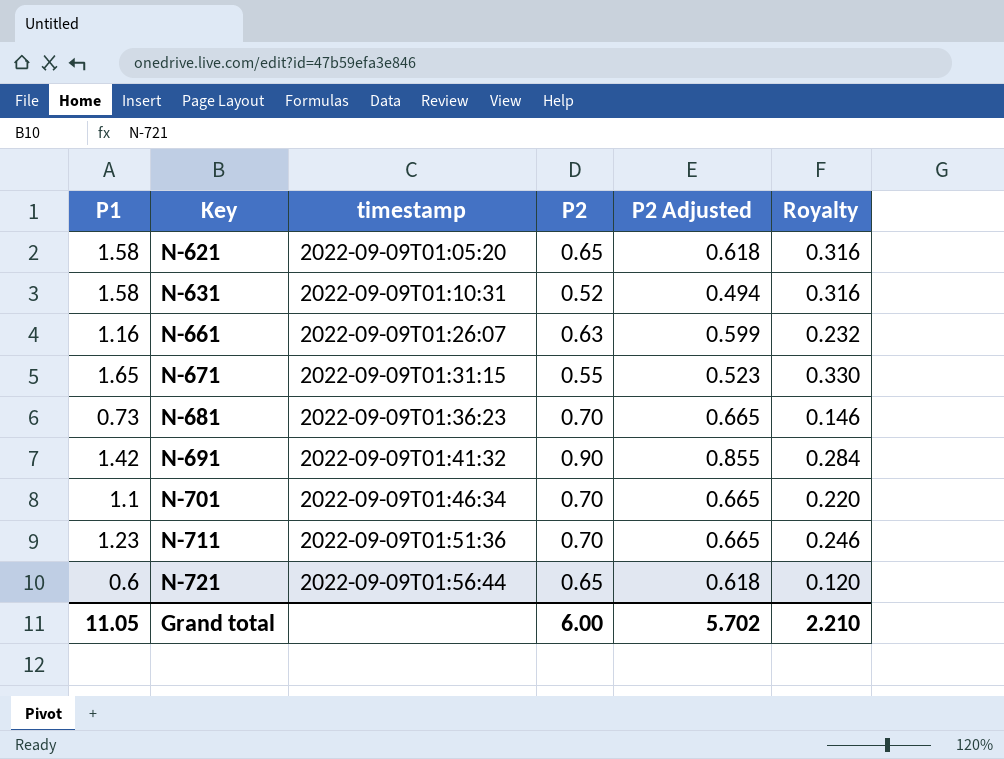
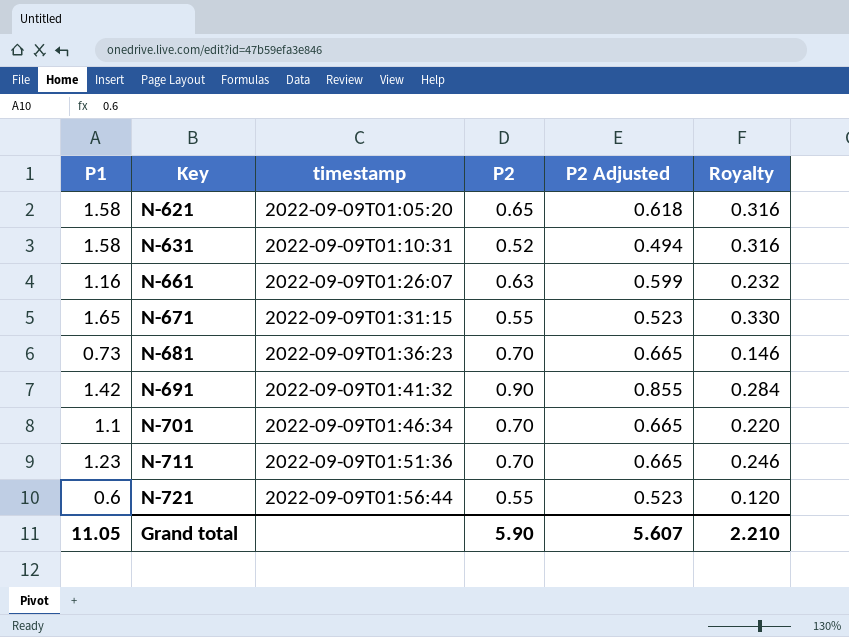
N-721 | P2: 0.65 -> 0.55
N-721 | P2 Adjusted: 0.618 -> 0.523
Grand total | P2: 6.00 -> 5.90
Grand total | P2 Adjusted: 5.702 -> 5.607

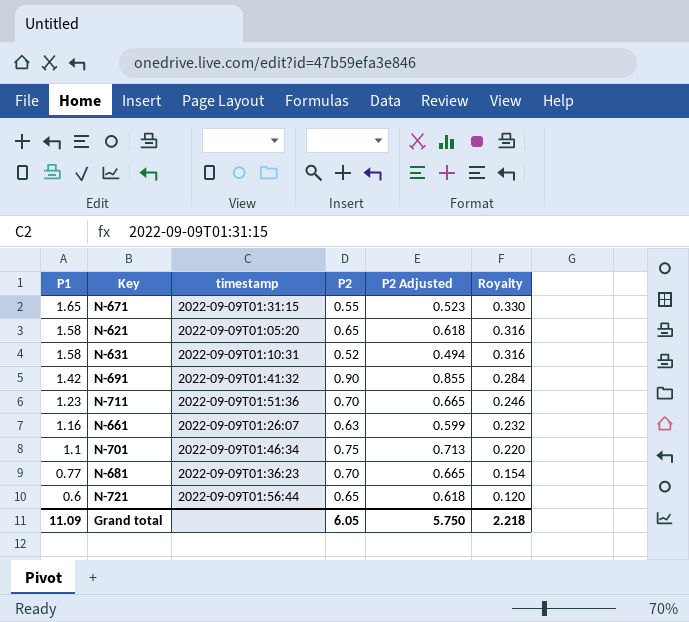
row order: Key ascending -> P1 descending
N-701 | P2: 0.70 -> 0.75
N-701 | P2 Adjusted: 0.665 -> 0.713
N-681 | P1: 0.73 -> 0.77
N-681 | Royalty: 0.146 -> 0.154
N-721 | P2: 0.55 -> 0.65
N-721 | P2 Adjusted: 0.523 -> 0.618
Grand total | P1: 11.05 -> 11.09
Grand total | P2: 5.90 -> 6.05
Grand total | P2 Adjusted: 5.607 -> 5.750
Grand total | Royalty: 2.210 -> 2.218

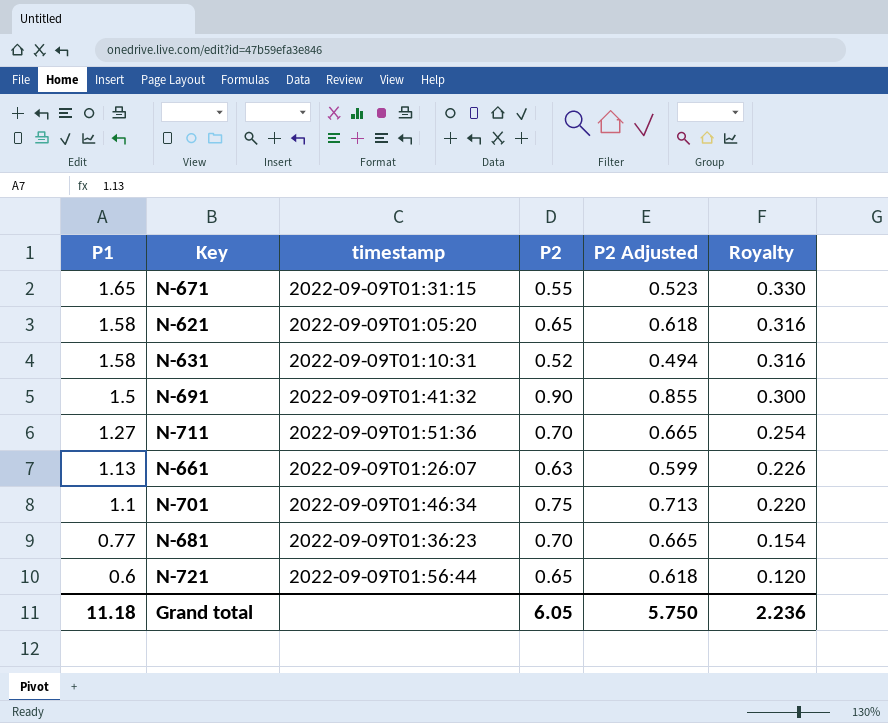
N-691 | P1: 1.42 -> 1.5
N-691 | Royalty: 0.284 -> 0.300
N-711 | P1: 1.23 -> 1.27
N-711 | Royalty: 0.246 -> 0.254
N-661 | P1: 1.16 -> 1.13
N-661 | Royalty: 0.232 -> 0.226
Grand total | P1: 11.09 -> 11.18
Grand total | Royalty: 2.218 -> 2.236

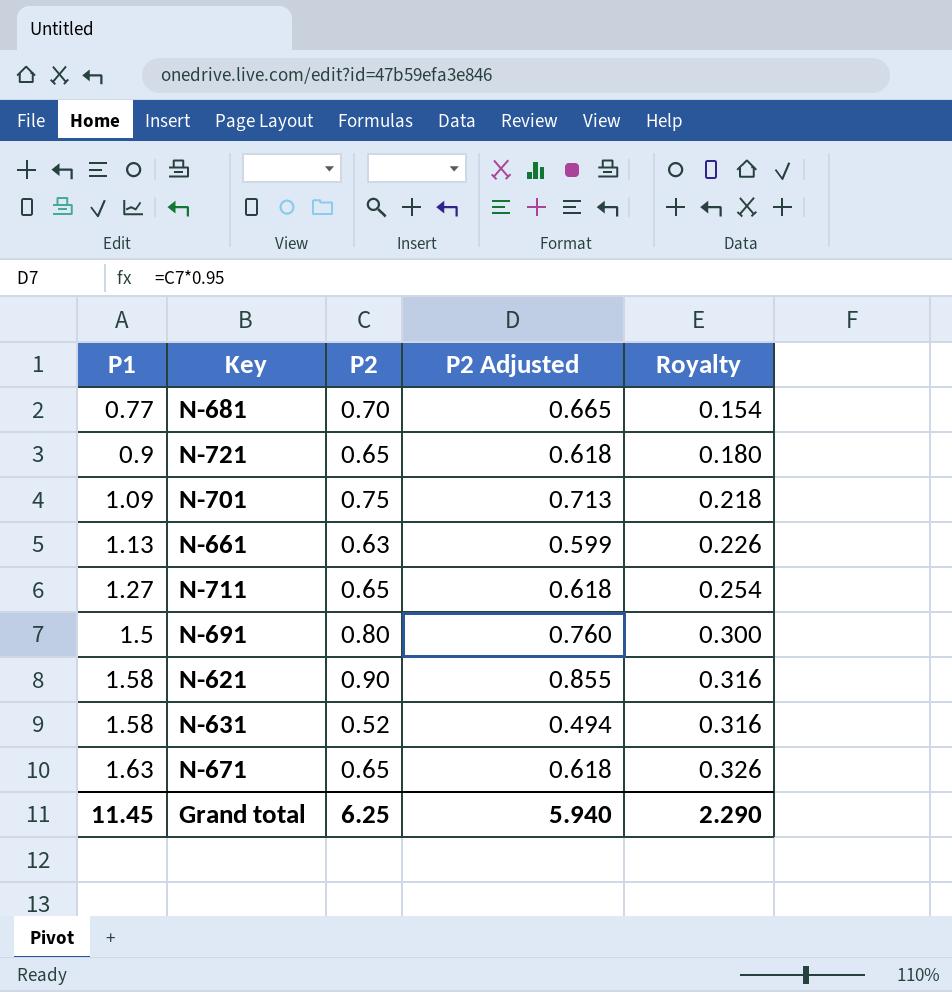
row order: P1 descending -> P1 ascending
column timestamp | position: 3 -> none
N-721 | P1: 0.6 -> 0.9
N-721 | Royalty: 0.120 -> 0.180
N-701 | P1: 1.1 -> 1.09
N-701 | Royalty: 0.220 -> 0.218
N-711 | P2: 0.70 -> 0.65
N-711 | P2 Adjusted: 0.665 -> 0.618
N-691 | P2: 0.90 -> 0.80
N-691 | P2 Adjusted: 0.855 -> 0.760
N-621 | P2: 0.65 -> 0.90
N-621 | P2 Adjusted: 0.618 -> 0.855
N-671 | P1: 1.65 -> 1.63
N-671 | P2: 0.55 -> 0.65
N-671 | P2 Adjusted: 0.523 -> 0.618
N-671 | Royalty: 0.330 -> 0.326
Grand total | P1: 11.18 -> 11.45
Grand total | P2: 6.05 -> 6.25
Grand total | P2 Adjusted: 5.750 -> 5.940
Grand total | Royalty: 2.236 -> 2.290

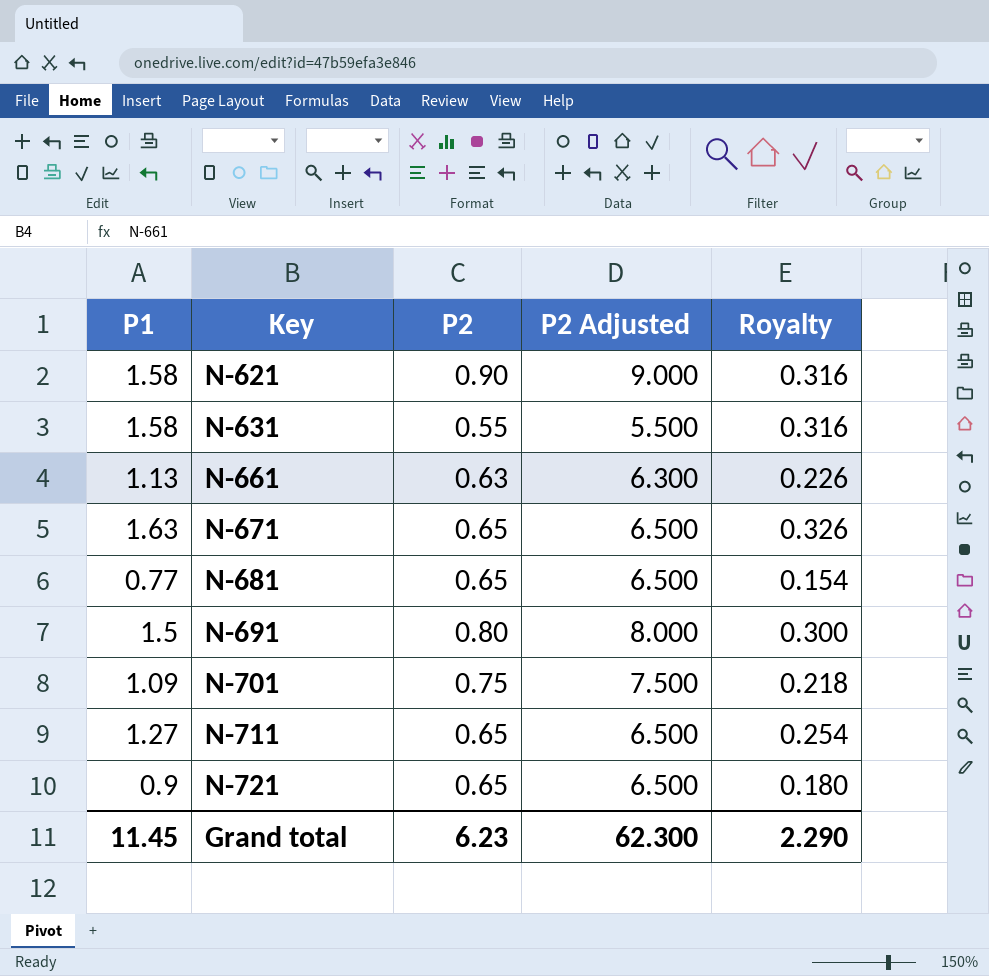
row order: P1 ascending -> Key ascending
column P2 Adjusted | formula: [P2] * 0.95 -> [P2] * 10
N-631 | P2: 0.52 -> 0.55
N-681 | P2: 0.70 -> 0.65
Grand total | P2: 6.25 -> 6.23
Grand total | P2 Adjusted: 5.940 -> 62.300

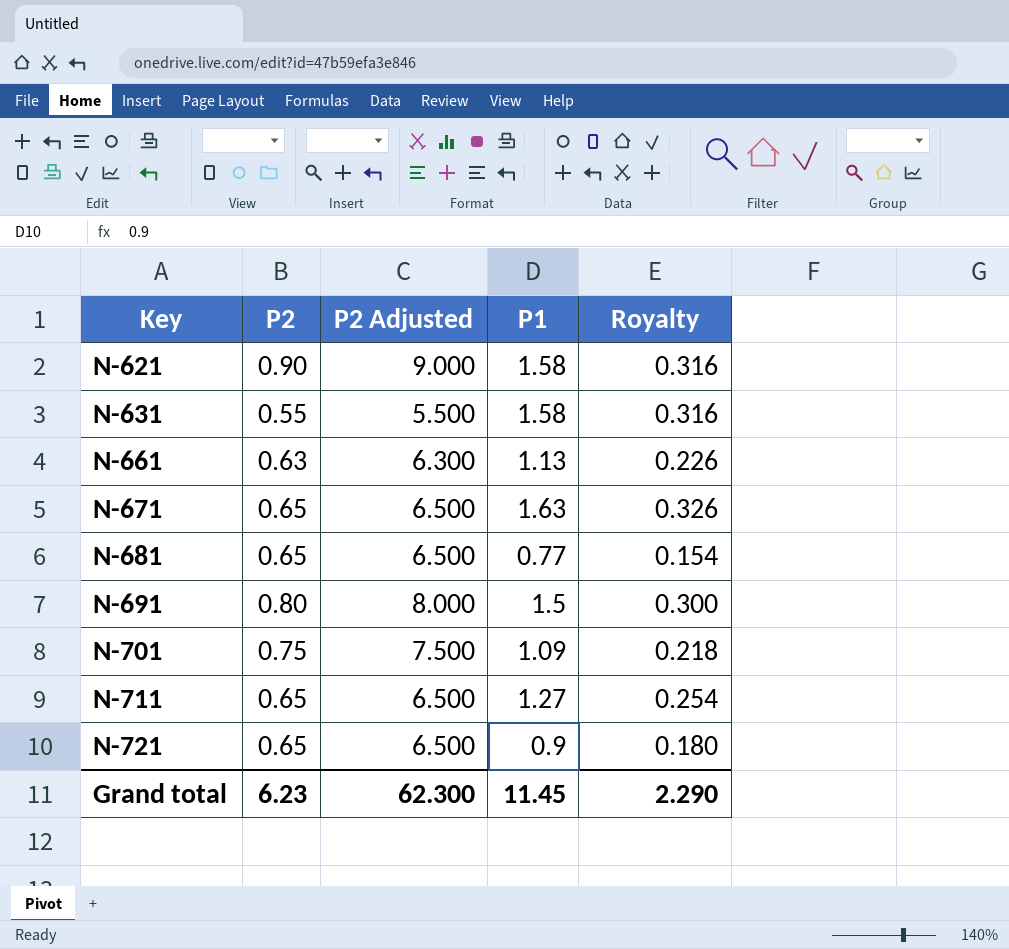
column P1 | position: 1 -> 4

